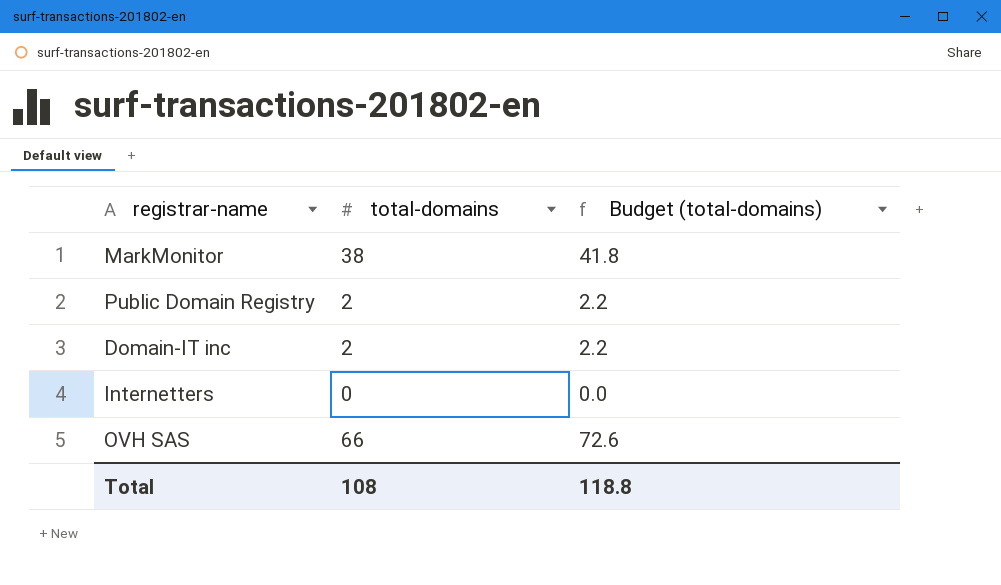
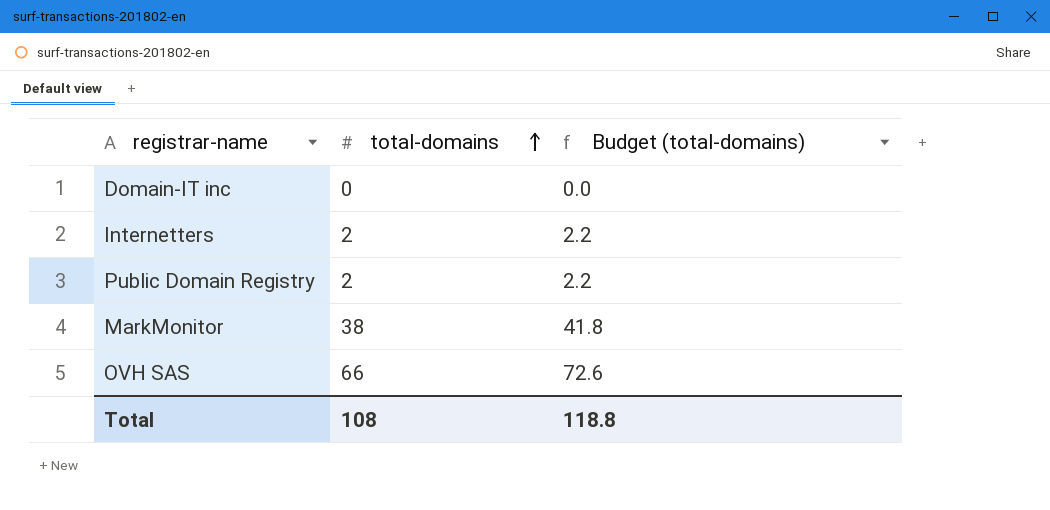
row order: none -> total-domains ascending
Domain-IT inc | total-domains: 2 -> 0
Domain-IT inc | Budget (total-domains): 2.2 -> 0.0
Internetters | total-domains: 0 -> 2
Internetters | Budget (total-domains): 0.0 -> 2.2

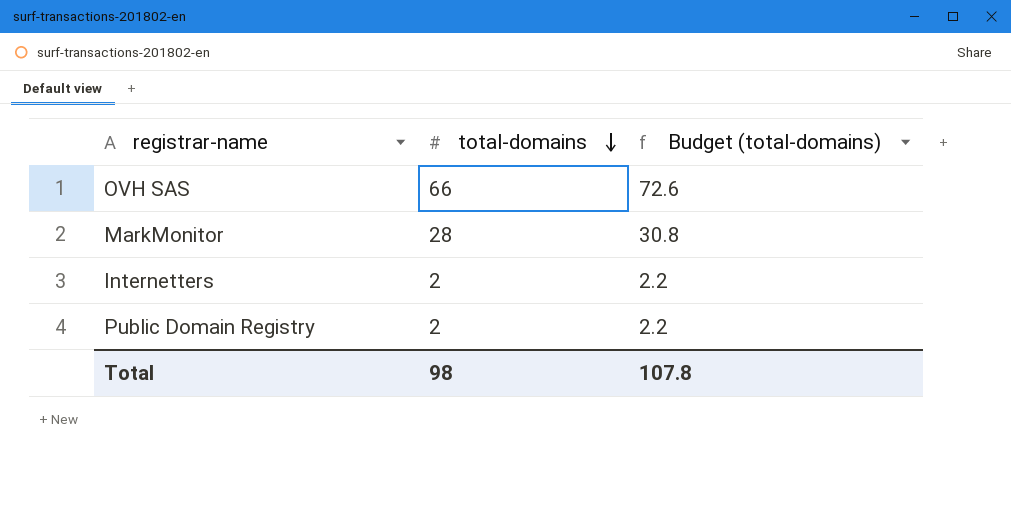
row order: total-domains ascending -> total-domains descending
row Domain-IT inc: 0 | 0.0 -> none
MarkMonitor | total-domains: 38 -> 28
MarkMonitor | Budget (total-domains): 41.8 -> 30.8
Total | total-domains: 108 -> 98
Total | Budget (total-domains): 118.8 -> 107.8

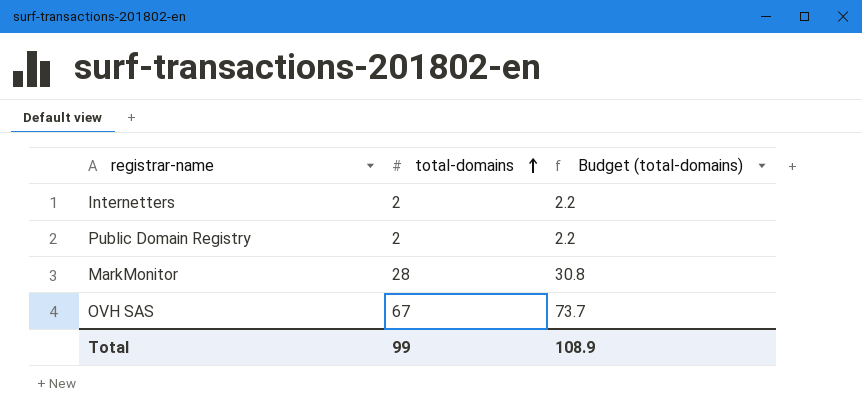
row order: total-domains descending -> total-domains ascending
OVH SAS | total-domains: 66 -> 67
OVH SAS | Budget (total-domains): 72.6 -> 73.7
Total | total-domains: 98 -> 99
Total | Budget (total-domains): 107.8 -> 108.9

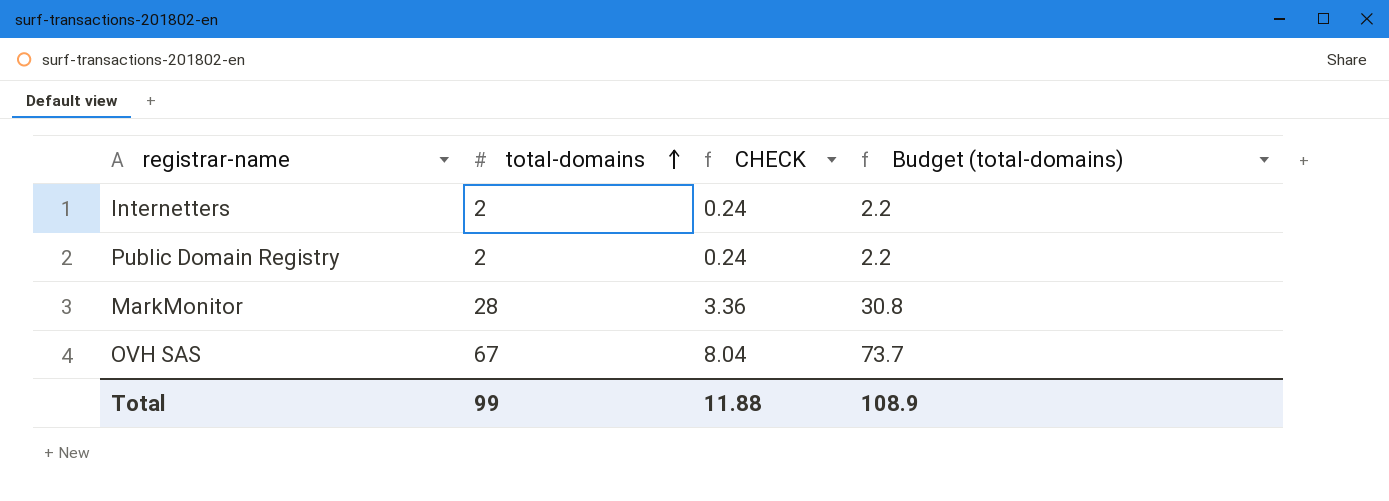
column CHECK | formula: none -> [total-domains] * 0.12

